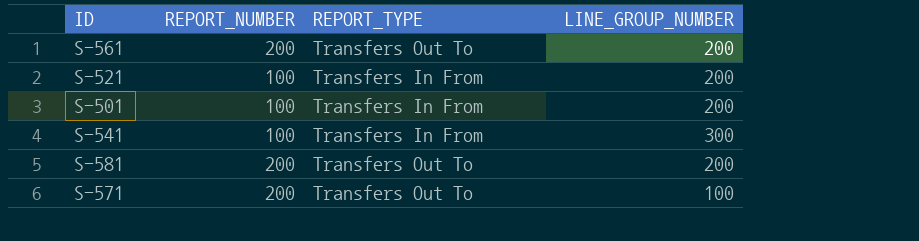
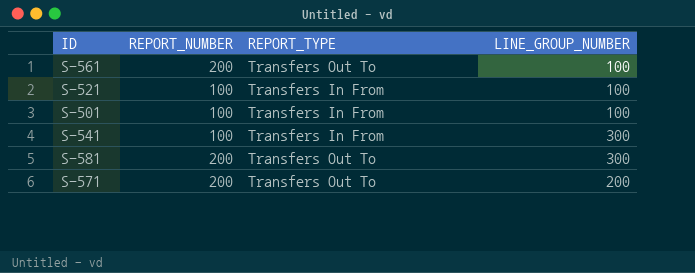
S-561 | LINE_GROUP_NUMBER: 200 -> 100
S-521 | LINE_GROUP_NUMBER: 200 -> 100
S-501 | LINE_GROUP_NUMBER: 200 -> 100
S-581 | LINE_GROUP_NUMBER: 200 -> 300
S-571 | LINE_GROUP_NUMBER: 100 -> 200

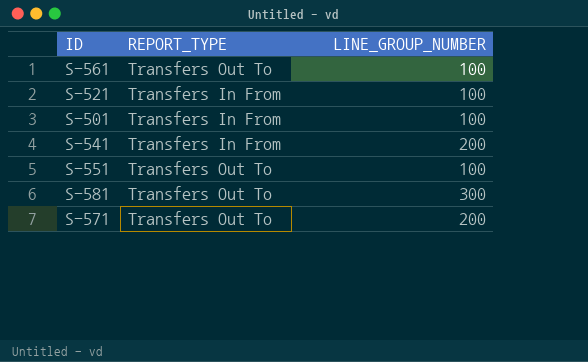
column REPORT_NUMBER | position: 2 -> none
S-541 | LINE_GROUP_NUMBER: 300 -> 200
row S-551: none -> Transfers Out To | 100

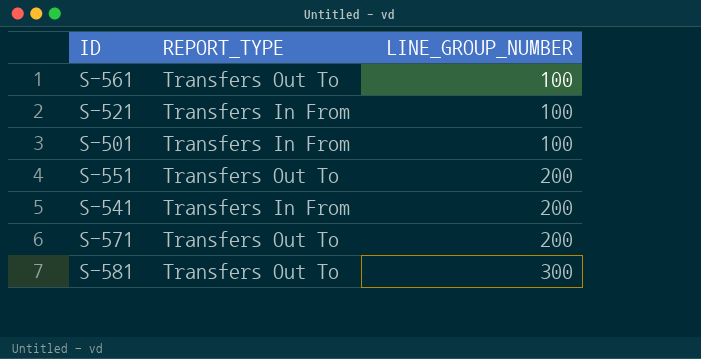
row order: none -> LINE_GROUP_NUMBER ascending
S-551 | LINE_GROUP_NUMBER: 100 -> 200

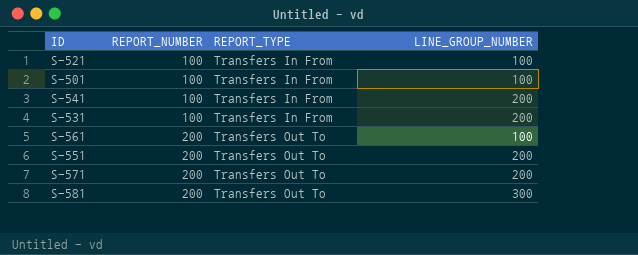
row order: LINE_GROUP_NUMBER ascending -> REPORT_NUMBER ascending
column REPORT_NUMBER | position: none -> 2
row S-531: none -> 100 | Transfers In From | 200

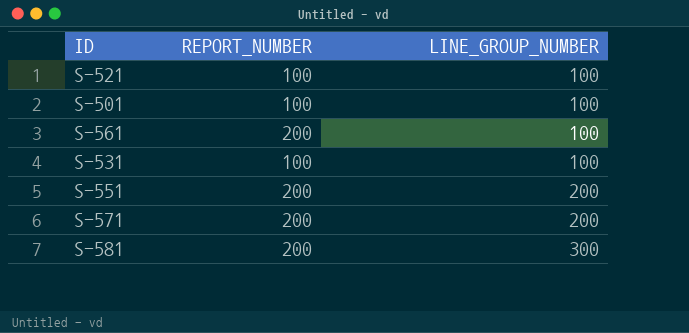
row order: REPORT_NUMBER ascending -> LINE_GROUP_NUMBER ascending
column REPORT_TYPE | position: 3 -> none
row S-541: 100 | Transfers In From | 200 -> none
S-531 | LINE_GROUP_NUMBER: 200 -> 100

